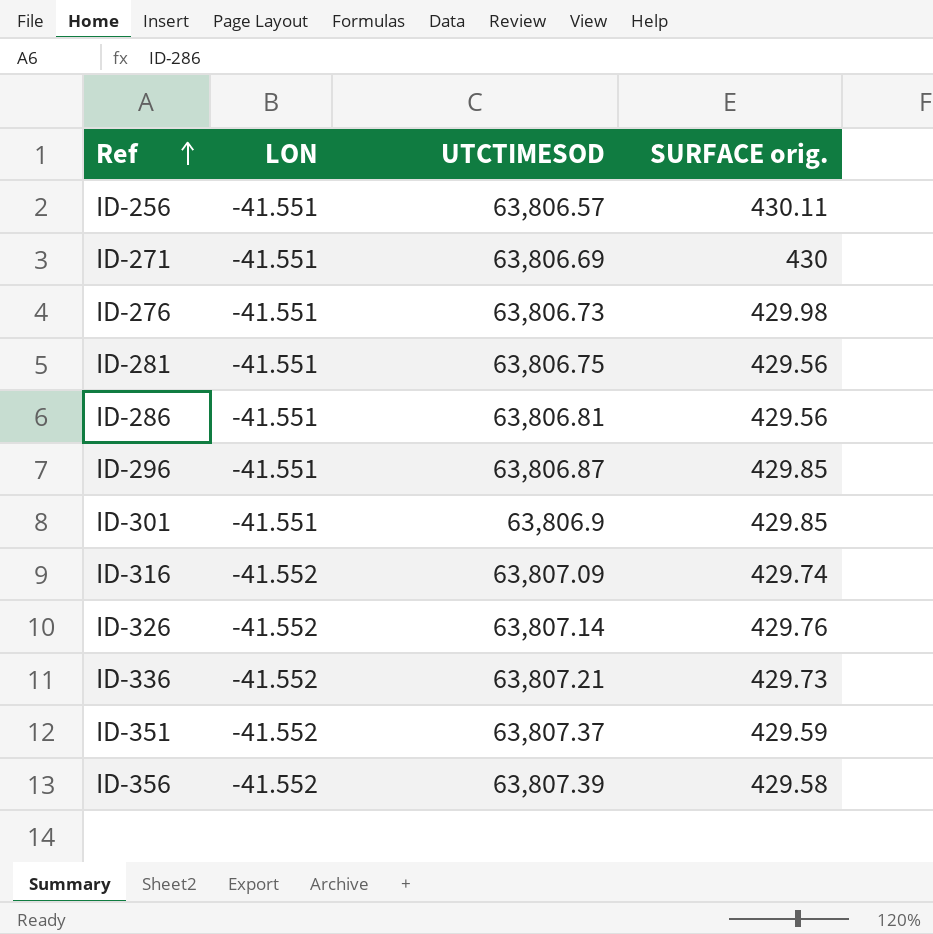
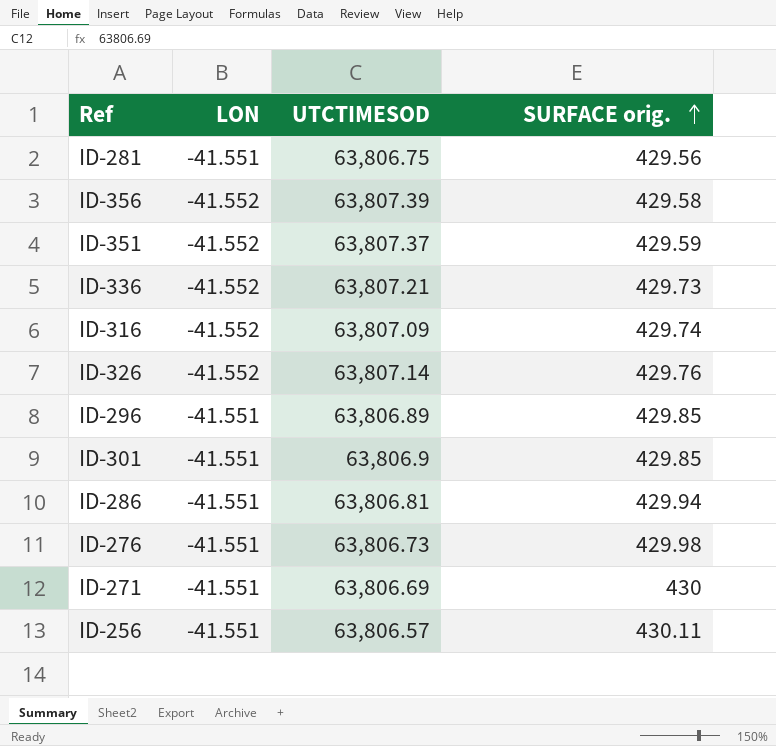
row order: Ref ascending -> SURFACE orig. ascending
ID-296 | UTCTIMESOD: 63,806.87 -> 63,806.89
ID-286 | SURFACE orig.: 429.56 -> 429.94

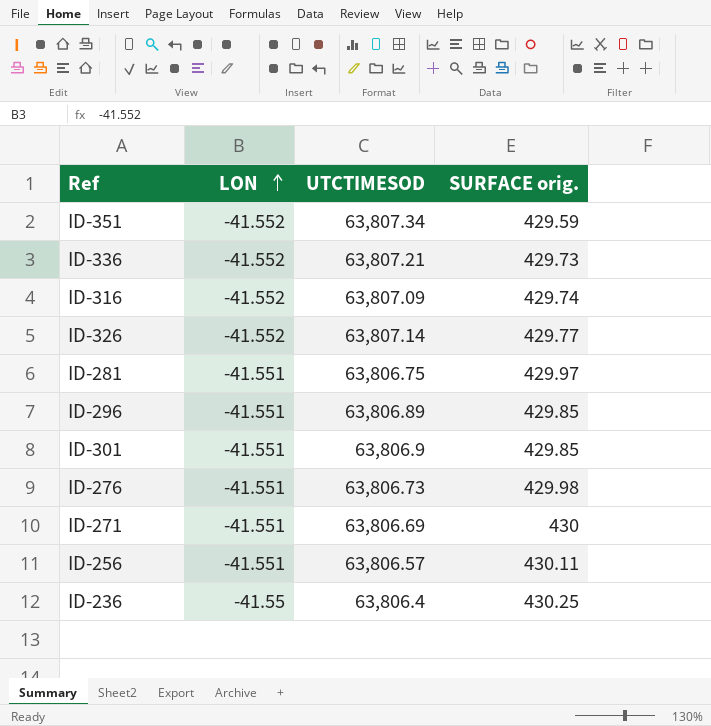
row order: SURFACE orig. ascending -> LON ascending
row ID-356: -41.552 | 63,807.39 | 429.58 -> none
row ID-286: -41.551 | 63,806.81 | 429.94 -> none
ID-351 | UTCTIMESOD: 63,807.37 -> 63,807.34
ID-326 | SURFACE orig.: 429.76 -> 429.77
ID-281 | SURFACE orig.: 429.56 -> 429.97
row ID-236: none -> -41.55 | 63,806.4 | 430.25

